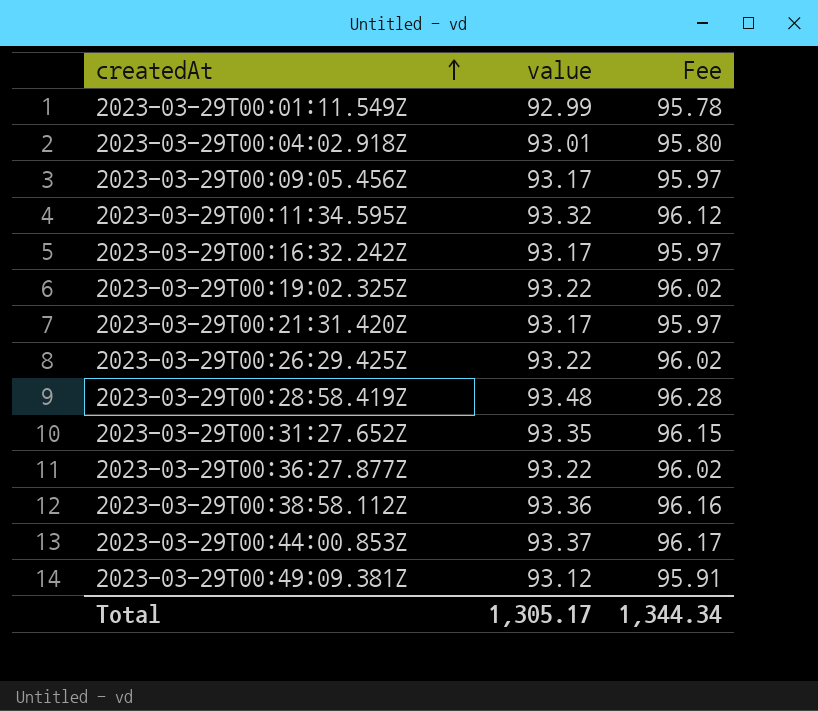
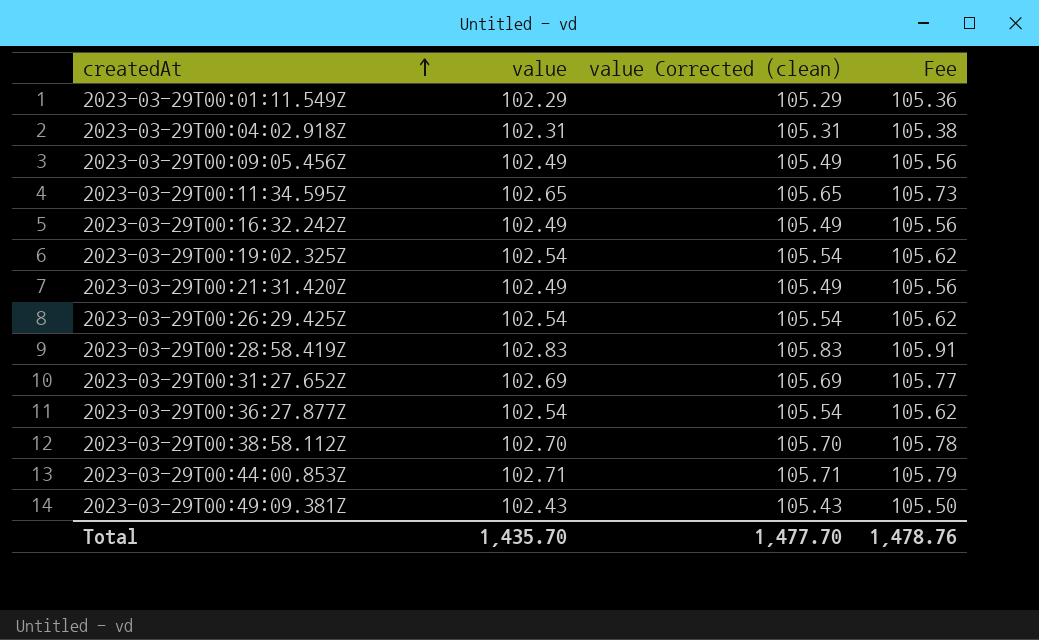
column value Corrected (clean) | formula: none -> [value] + 3
2023-03-29T00:01:11.549Z | value: 92.99 -> 102.29
2023-03-29T00:01:11.549Z | Fee: 95.78 -> 105.36
2023-03-29T00:04:02.918Z | value: 93.01 -> 102.31
2023-03-29T00:04:02.918Z | Fee: 95.80 -> 105.38
2023-03-29T00:09:05.456Z | value: 93.17 -> 102.49
2023-03-29T00:09:05.456Z | Fee: 95.97 -> 105.56
2023-03-29T00:11:34.595Z | value: 93.32 -> 102.65
2023-03-29T00:11:34.595Z | Fee: 96.12 -> 105.73
2023-03-29T00:16:32.242Z | value: 93.17 -> 102.49
2023-03-29T00:16:32.242Z | Fee: 95.97 -> 105.56
2023-03-29T00:19:02.325Z | value: 93.22 -> 102.54
2023-03-29T00:19:02.325Z | Fee: 96.02 -> 105.62
2023-03-29T00:21:31.420Z | value: 93.17 -> 102.49
2023-03-29T00:21:31.420Z | Fee: 95.97 -> 105.56
2023-03-29T00:26:29.425Z | value: 93.22 -> 102.54
2023-03-29T00:26:29.425Z | Fee: 96.02 -> 105.62
2023-03-29T00:28:58.419Z | value: 93.48 -> 102.83
2023-03-29T00:28:58.419Z | Fee: 96.28 -> 105.91
2023-03-29T00:31:27.652Z | value: 93.35 -> 102.69
2023-03-29T00:31:27.652Z | Fee: 96.15 -> 105.77
2023-03-29T00:36:27.877Z | value: 93.22 -> 102.54
2023-03-29T00:36:27.877Z | Fee: 96.02 -> 105.62
2023-03-29T00:38:58.112Z | value: 93.36 -> 102.70
2023-03-29T00:38:58.112Z | Fee: 96.16 -> 105.78
2023-03-29T00:44:00.853Z | value: 93.37 -> 102.71
2023-03-29T00:44:00.853Z | Fee: 96.17 -> 105.79
2023-03-29T00:49:09.381Z | value: 93.12 -> 102.43
2023-03-29T00:49:09.381Z | Fee: 95.91 -> 105.50
Total | value: 1,305.17 -> 1,435.70
Total | Fee: 1,344.34 -> 1,478.76

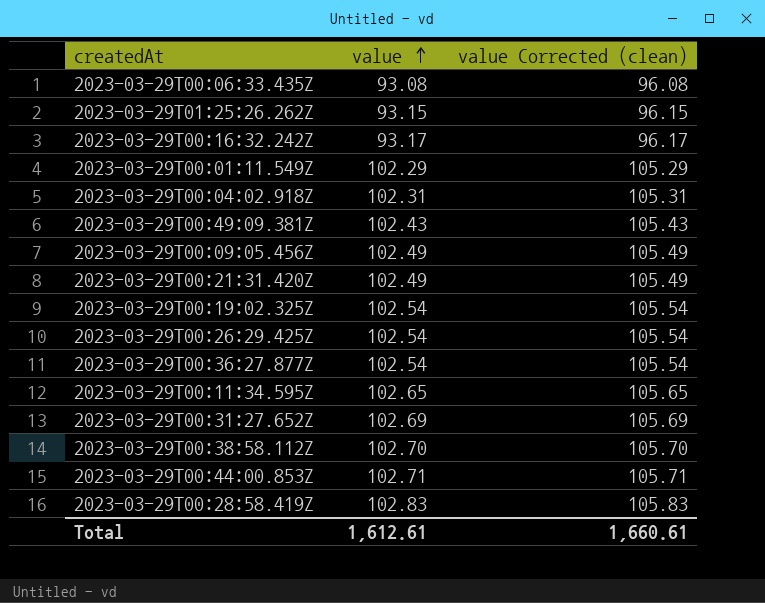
row order: createdAt ascending -> value ascending
column Fee | formula: [value] * 1.03 -> none
row 2023-03-29T00:06:33.435Z: none -> 93.08 | 96.08
row 2023-03-29T01:25:26.262Z: none -> 93.15 | 96.15
2023-03-29T00:16:32.242Z | value: 102.49 -> 93.17
2023-03-29T00:16:32.242Z | value Corrected (clean): 105.49 -> 96.17
Total | value: 1,435.70 -> 1,612.61
Total | value Corrected (clean): 1,477.70 -> 1,660.61

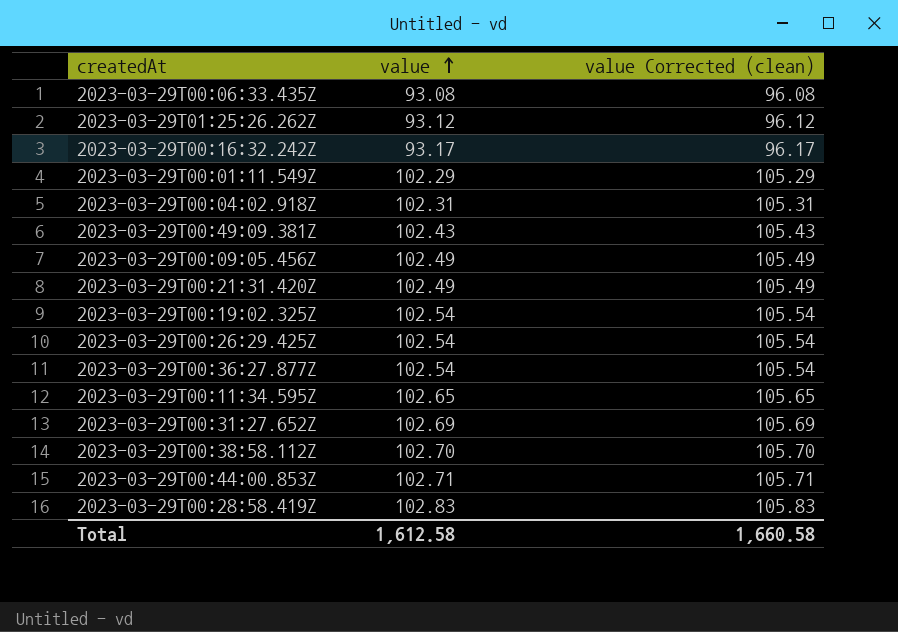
2023-03-29T01:25:26.262Z | value: 93.15 -> 93.12
2023-03-29T01:25:26.262Z | value Corrected (clean): 96.15 -> 96.12
Total | value: 1,612.61 -> 1,612.58
Total | value Corrected (clean): 1,660.61 -> 1,660.58

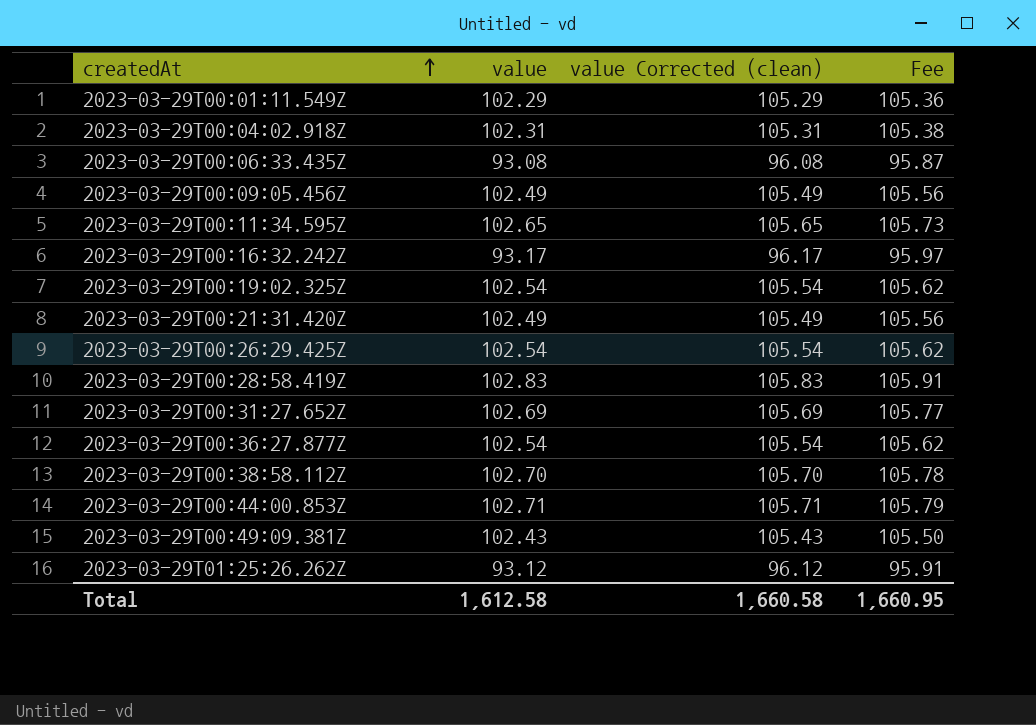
row order: value ascending -> createdAt ascending
column Fee | formula: none -> [value] * 1.03

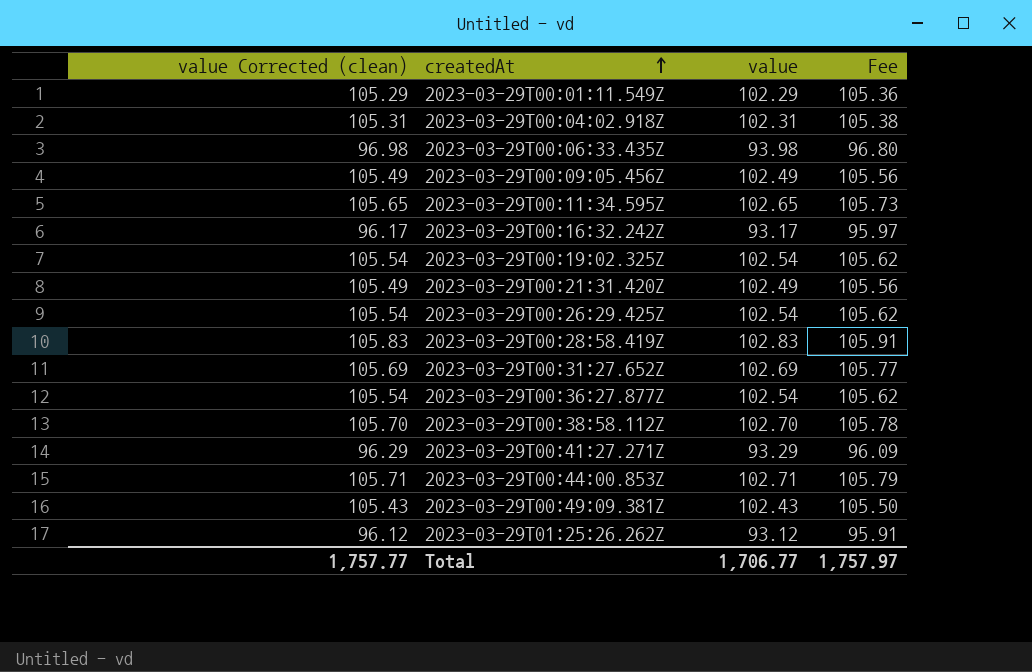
column value Corrected (clean) | position: 3 -> 1
2023-03-29T00:06:33.435Z | value Corrected (clean): 96.08 -> 96.98
2023-03-29T00:06:33.435Z | value: 93.08 -> 93.98
2023-03-29T00:06:33.435Z | Fee: 95.87 -> 96.80
row 2023-03-29T00:41:27.271Z: none -> 96.29 | 93.29 | 96.09
Total | value Corrected (clean): 1,660.58 -> 1,757.77
Total | value: 1,612.58 -> 1,706.77
Total | Fee: 1,660.95 -> 1,757.97

